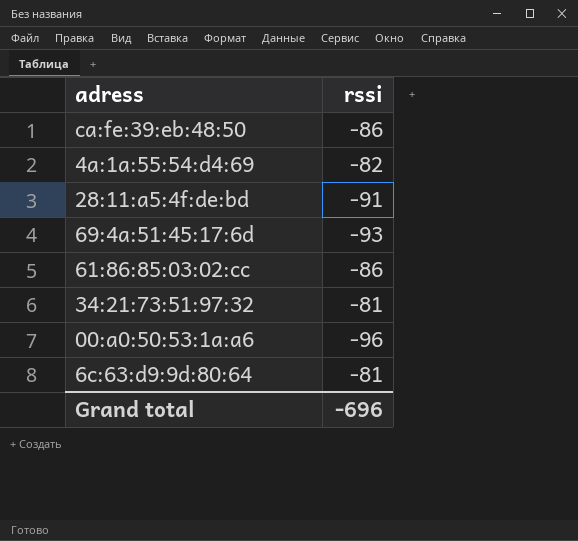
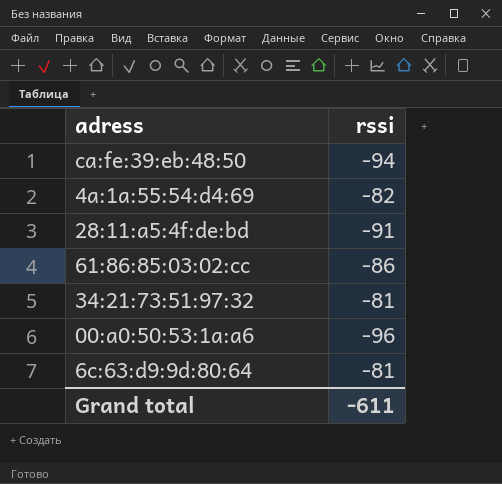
row 69:4a:51:45:17:6d: -93 -> none
ca:fe:39:eb:48:50 | rssi: -86 -> -94
Grand total | rssi: -696 -> -611

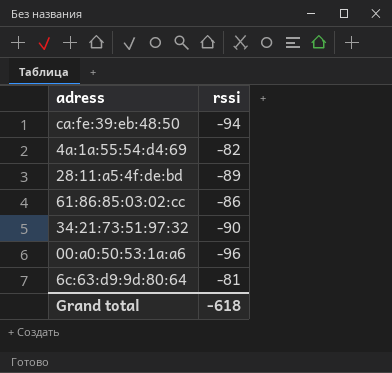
28:11:a5:4f:de:bd | rssi: -91 -> -89
34:21:73:51:97:32 | rssi: -81 -> -90
Grand total | rssi: -611 -> -618

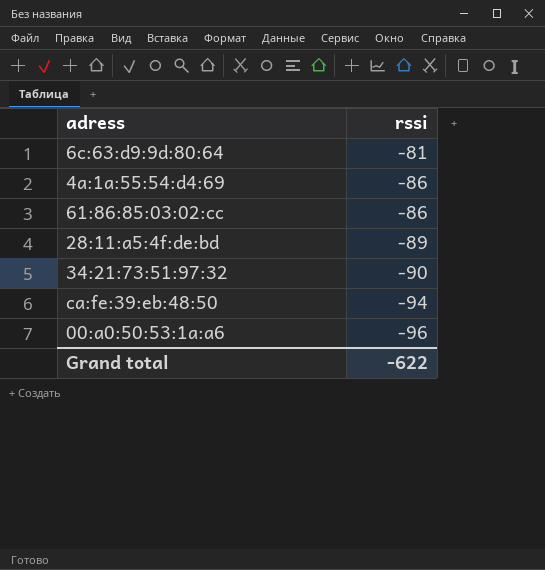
row order: none -> rssi descending
4a:1a:55:54:d4:69 | rssi: -82 -> -86
Grand total | rssi: -618 -> -622

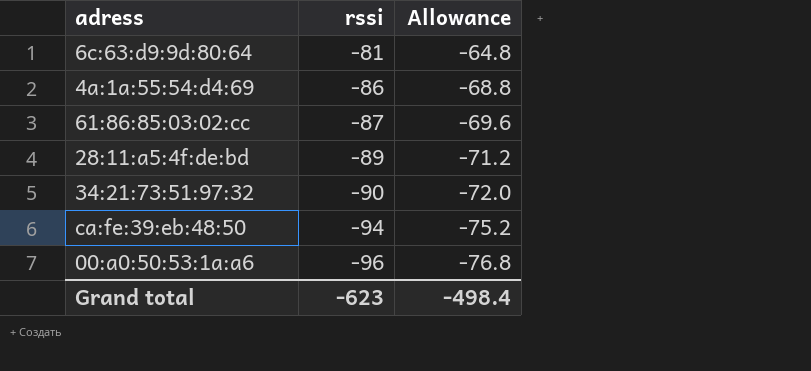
column Allowance | formula: none -> [rssi] * 0.8
61:86:85:03:02:cc | rssi: -86 -> -87
Grand total | rssi: -622 -> -623

